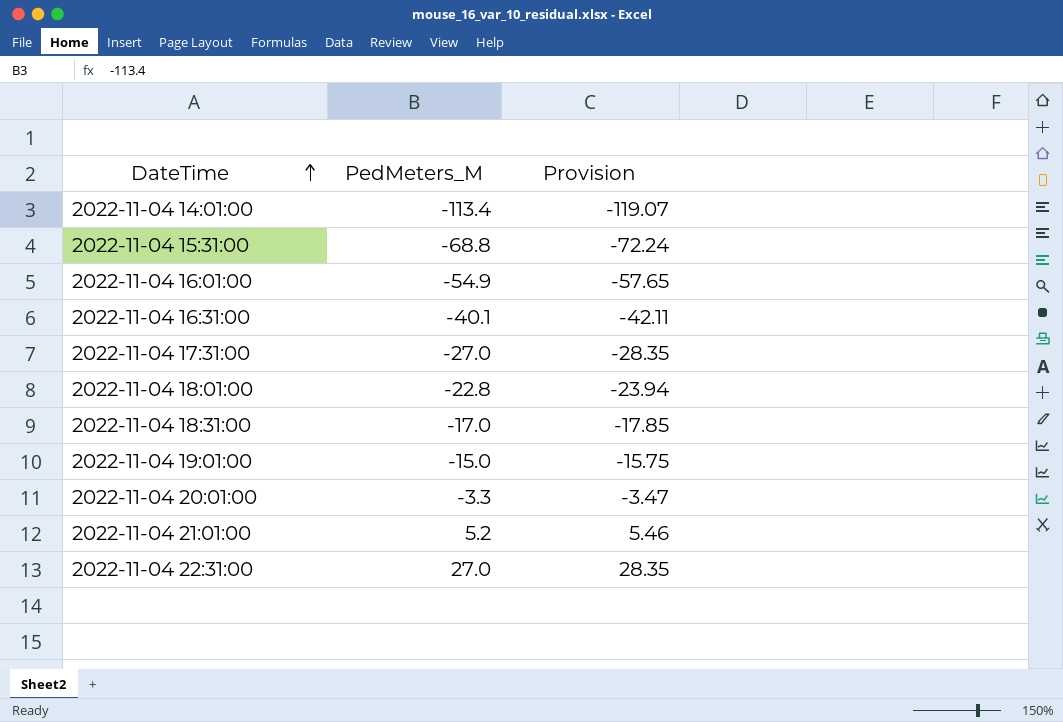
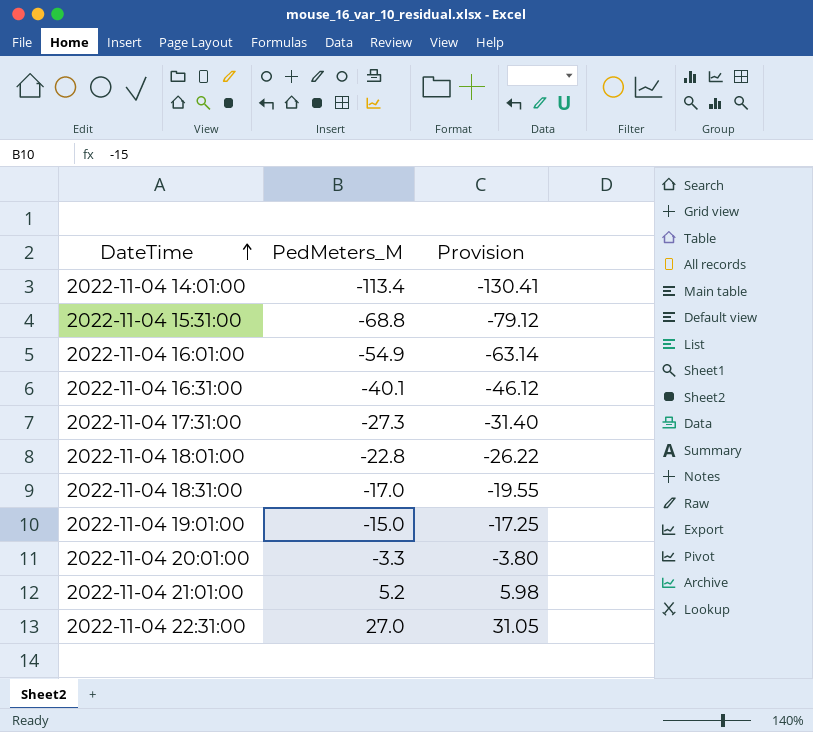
column Provision | formula: [PedMeters_M] * 1.05 -> [PedMeters_M] * 1.15
2022-11-04 17:31:00 | PedMeters_M: -27.0 -> -27.3

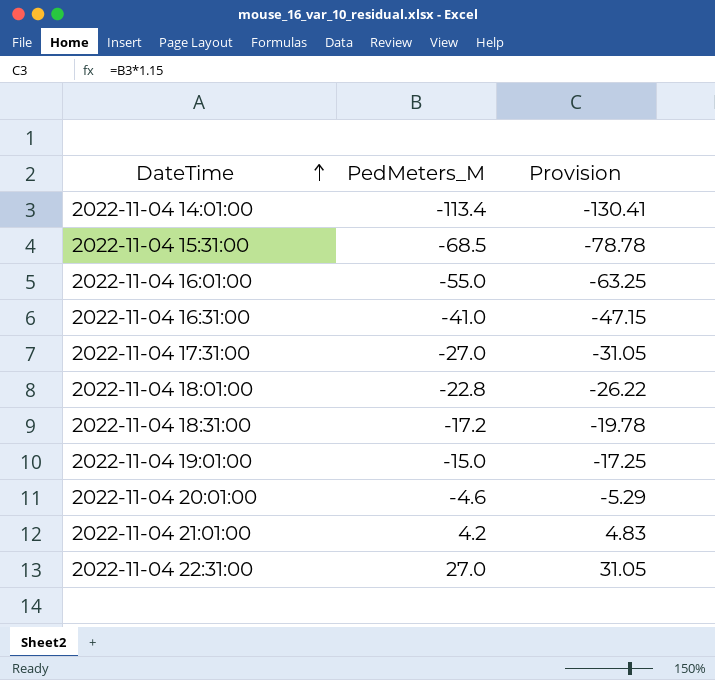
2022-11-04 15:31:00 | PedMeters_M: -68.8 -> -68.5
2022-11-04 15:31:00 | Provision: -79.12 -> -78.78
2022-11-04 16:01:00 | PedMeters_M: -54.9 -> -55.0
2022-11-04 16:01:00 | Provision: -63.14 -> -63.25
2022-11-04 16:31:00 | PedMeters_M: -40.1 -> -41.0
2022-11-04 16:31:00 | Provision: -46.12 -> -47.15
2022-11-04 17:31:00 | PedMeters_M: -27.3 -> -27.0
2022-11-04 17:31:00 | Provision: -31.40 -> -31.05
2022-11-04 18:31:00 | PedMeters_M: -17.0 -> -17.2
2022-11-04 18:31:00 | Provision: -19.55 -> -19.78
2022-11-04 20:01:00 | PedMeters_M: -3.3 -> -4.6
2022-11-04 20:01:00 | Provision: -3.80 -> -5.29
2022-11-04 21:01:00 | PedMeters_M: 5.2 -> 4.2
2022-11-04 21:01:00 | Provision: 5.98 -> 4.83

